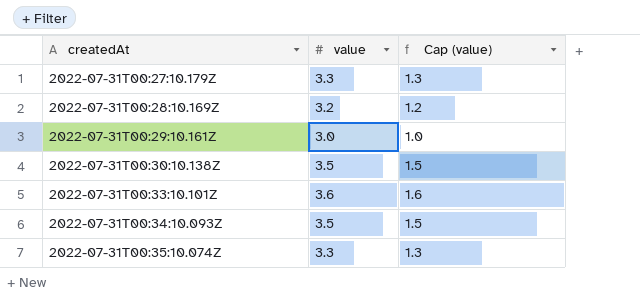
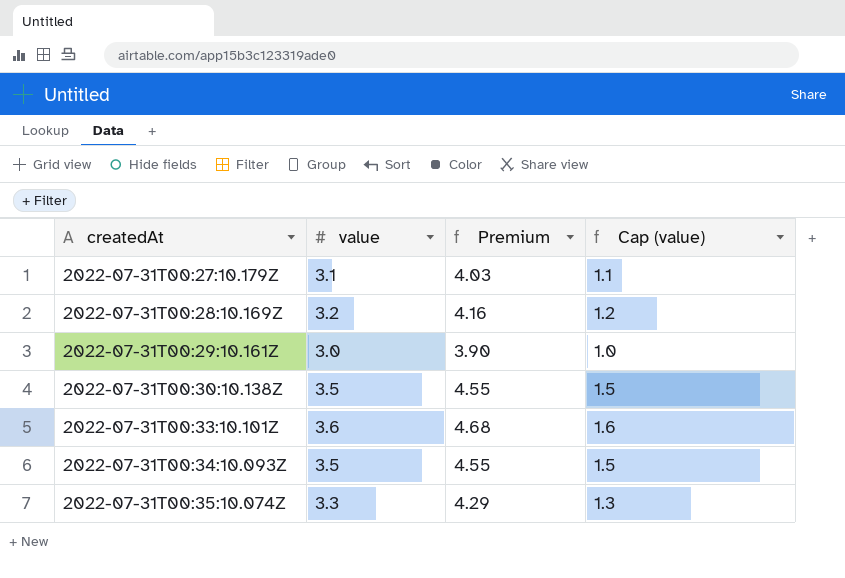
column Premium | formula: none -> [value] * 1.3
2022-07-31T00:27:10.179Z | value: 3.3 -> 3.1
2022-07-31T00:27:10.179Z | Cap (value): 1.3 -> 1.1

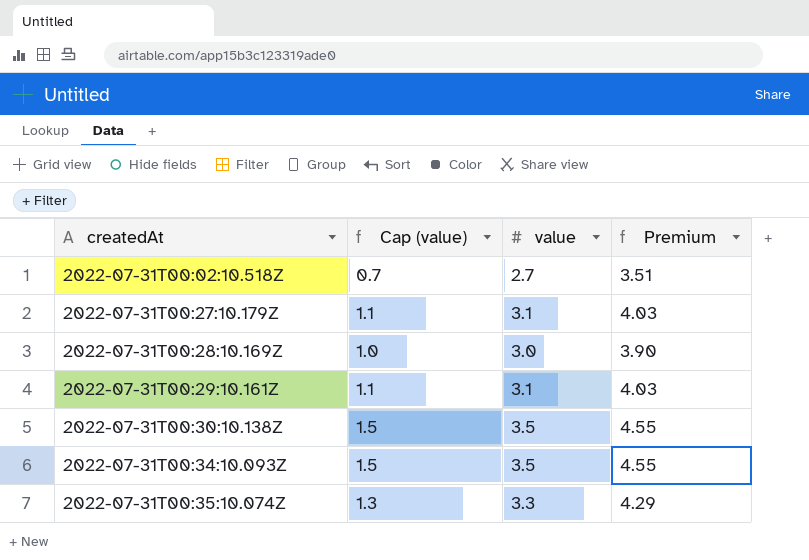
column Cap (value) | position: 4 -> 2
row 2022-07-31T00:33:10.101Z: 3.6 | 4.68 | 1.6 -> none
row 2022-07-31T00:02:10.518Z: none -> 0.7 | 2.7 | 3.51
2022-07-31T00:28:10.169Z | Cap (value): 1.2 -> 1.0
2022-07-31T00:28:10.169Z | value: 3.2 -> 3.0
2022-07-31T00:28:10.169Z | Premium: 4.16 -> 3.90
2022-07-31T00:29:10.161Z | Cap (value): 1.0 -> 1.1
2022-07-31T00:29:10.161Z | value: 3.0 -> 3.1
2022-07-31T00:29:10.161Z | Premium: 3.90 -> 4.03

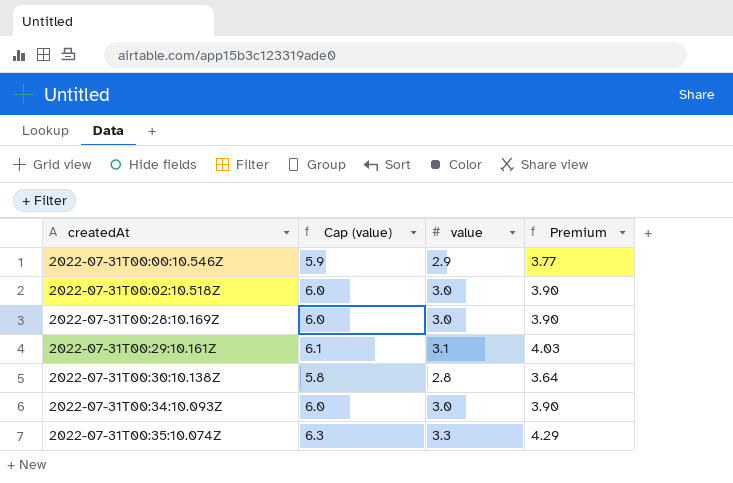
column Cap (value) | formula: [value] - 2 -> [value] + 3
row 2022-07-31T00:27:10.179Z: 1.1 | 3.1 | 4.03 -> none
row 2022-07-31T00:00:10.546Z: none -> 5.9 | 2.9 | 3.77
2022-07-31T00:02:10.518Z | value: 2.7 -> 3.0
2022-07-31T00:02:10.518Z | Premium: 3.51 -> 3.90
2022-07-31T00:30:10.138Z | value: 3.5 -> 2.8
2022-07-31T00:30:10.138Z | Premium: 4.55 -> 3.64
2022-07-31T00:34:10.093Z | value: 3.5 -> 3.0
2022-07-31T00:34:10.093Z | Premium: 4.55 -> 3.90

